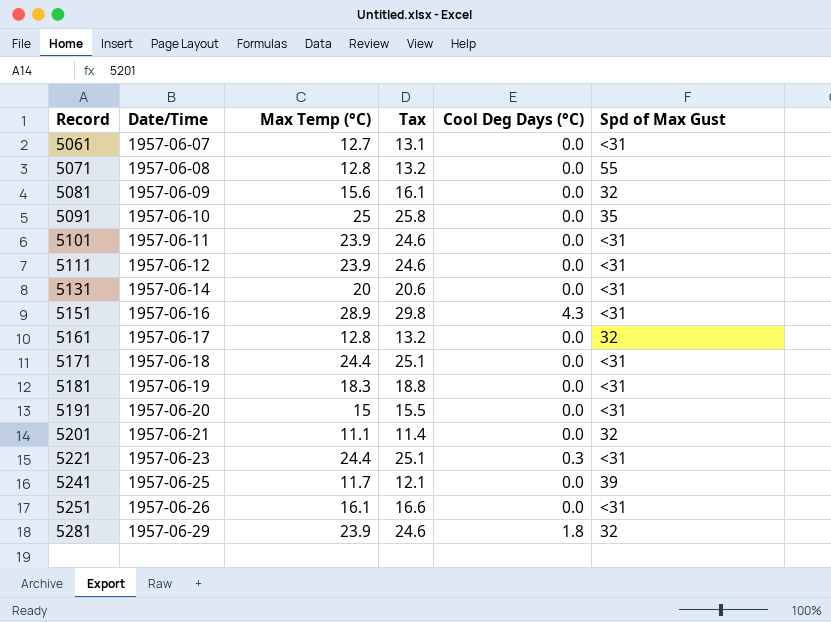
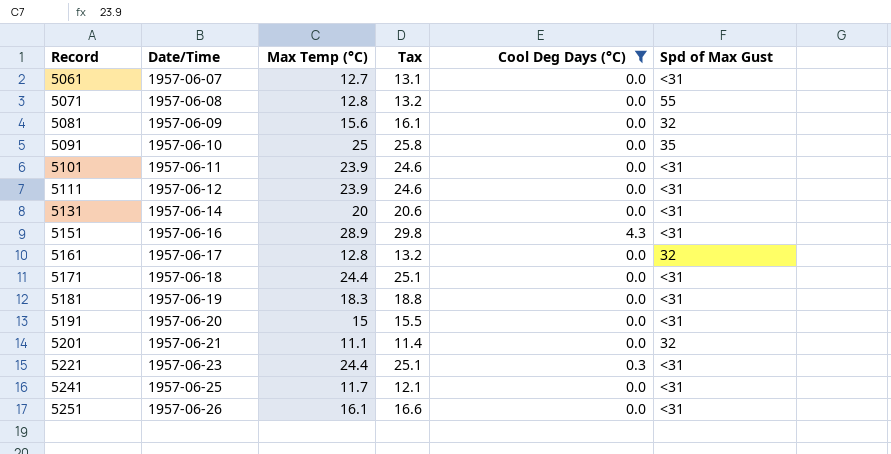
filter: none -> Cool Deg Days (°C) != 1.8
5241 | Spd of Max Gust: 39 -> <31

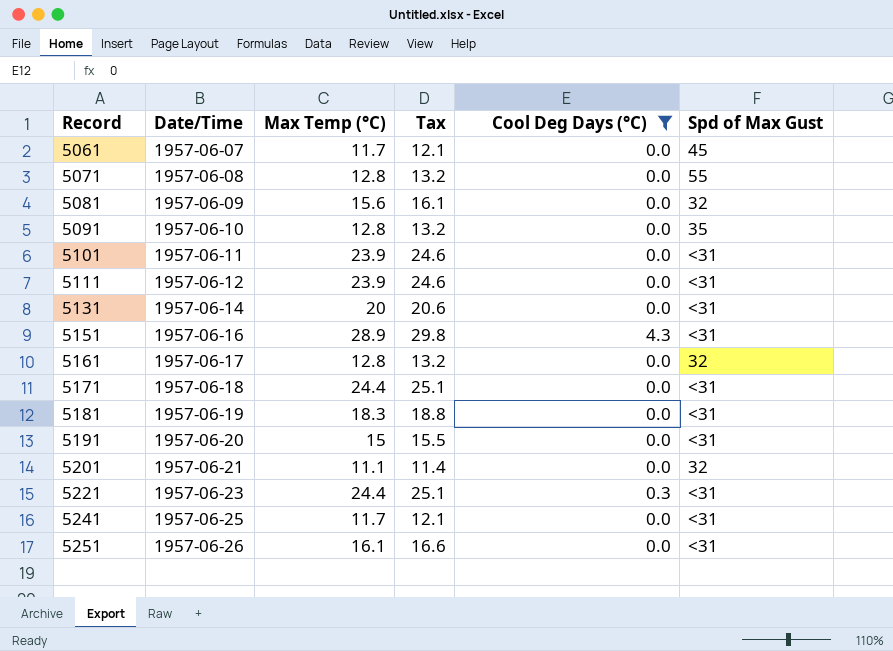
5061 | Max Temp (°C): 12.7 -> 11.7
5061 | Tax: 13.1 -> 12.1
5061 | Spd of Max Gust: <31 -> 45
5091 | Max Temp (°C): 25 -> 12.8
5091 | Tax: 25.8 -> 13.2

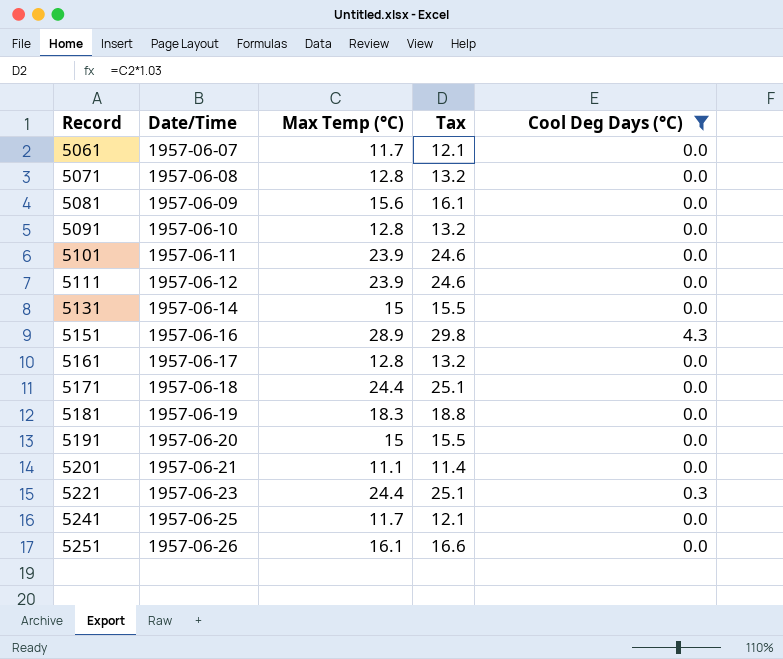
column Spd of Max Gust | position: 6 -> none
5131 | Max Temp (°C): 20 -> 15
5131 | Tax: 20.6 -> 15.5

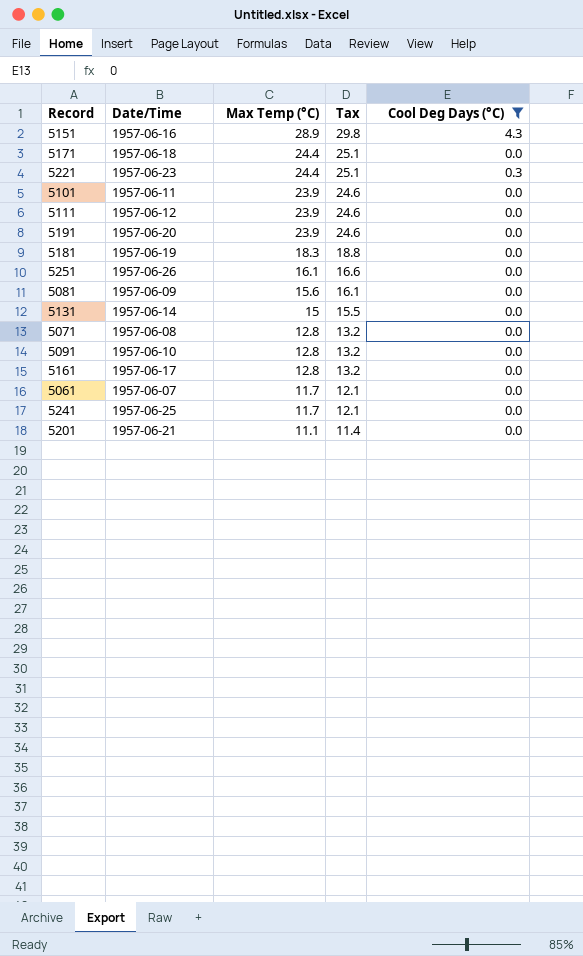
row order: Record ascending -> Max Temp (°C) descending
5191 | Max Temp (°C): 15 -> 23.9
5191 | Tax: 15.5 -> 24.6

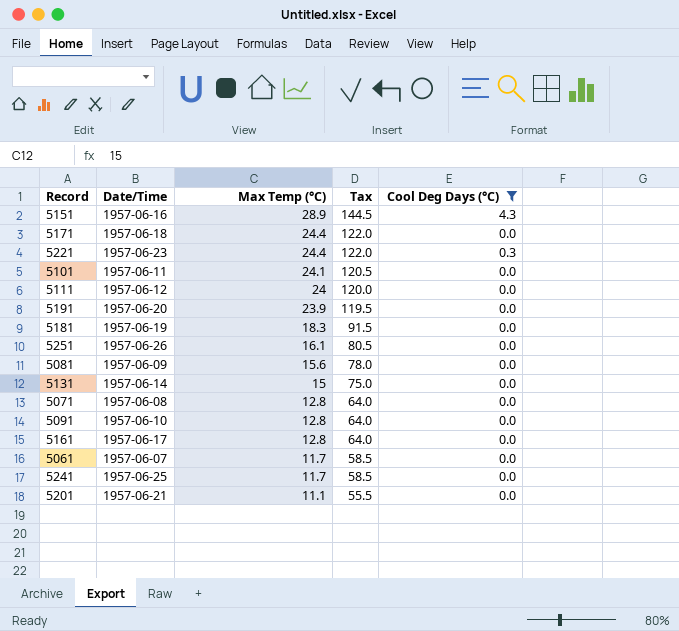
column Tax | formula: [Max Temp (°C)] * 1.03 -> [Max Temp (°C)] * 5
5101 | Max Temp (°C): 23.9 -> 24.1
5111 | Max Temp (°C): 23.9 -> 24

